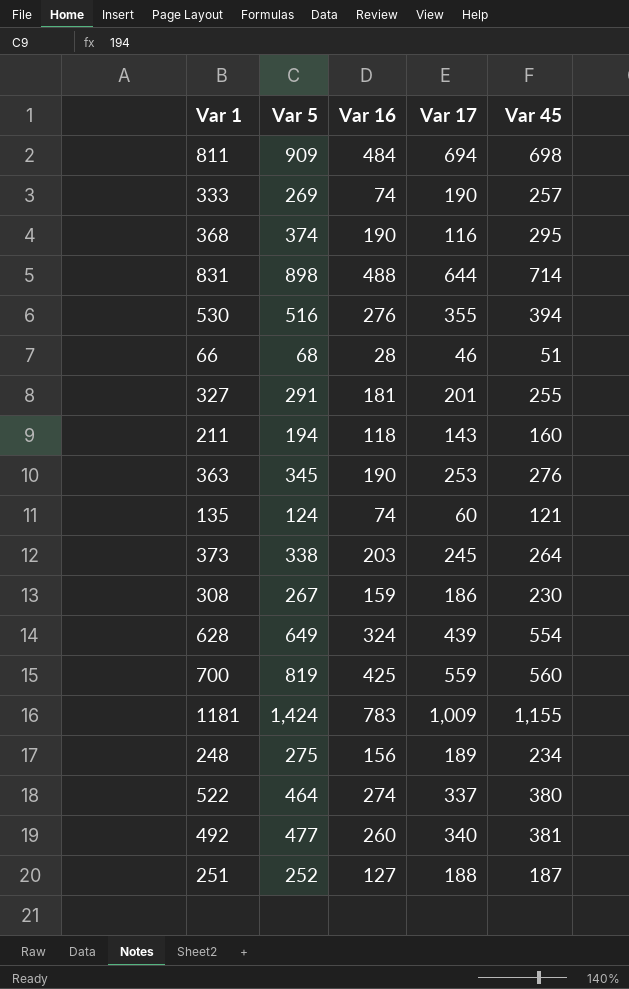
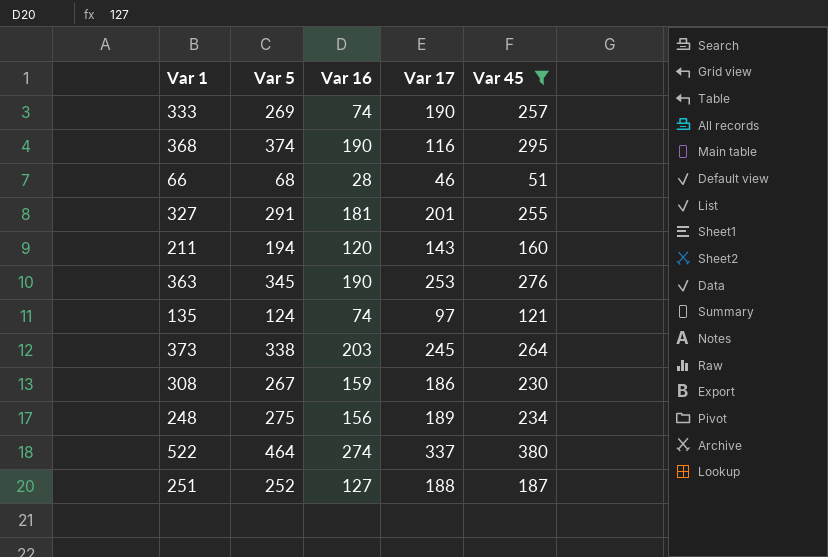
filter: none -> Var 45 <= 380
211 | Var 16: 118 -> 120
135 | Var 17: 60 -> 97

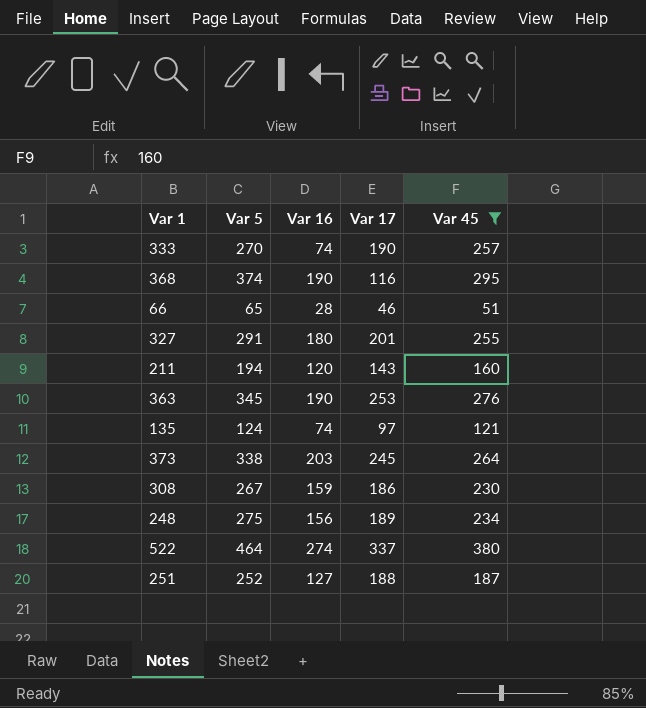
333 | Var 5: 269 -> 270
66 | Var 5: 68 -> 65
327 | Var 16: 181 -> 180

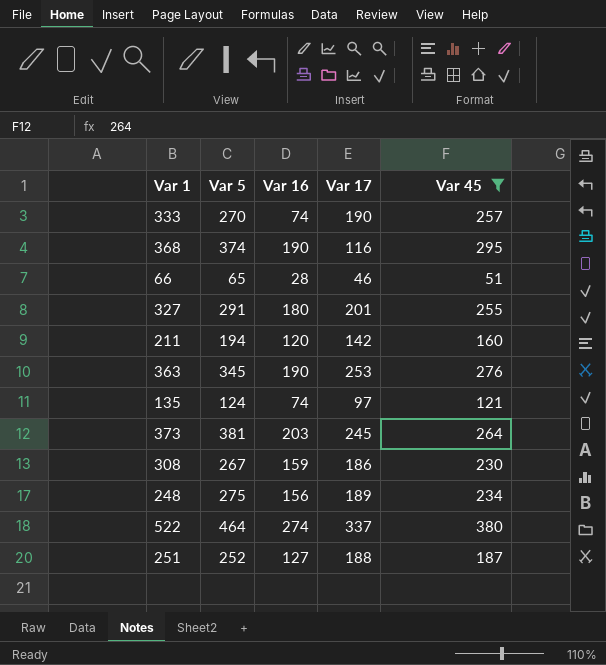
211 | Var 17: 143 -> 142
373 | Var 5: 338 -> 381

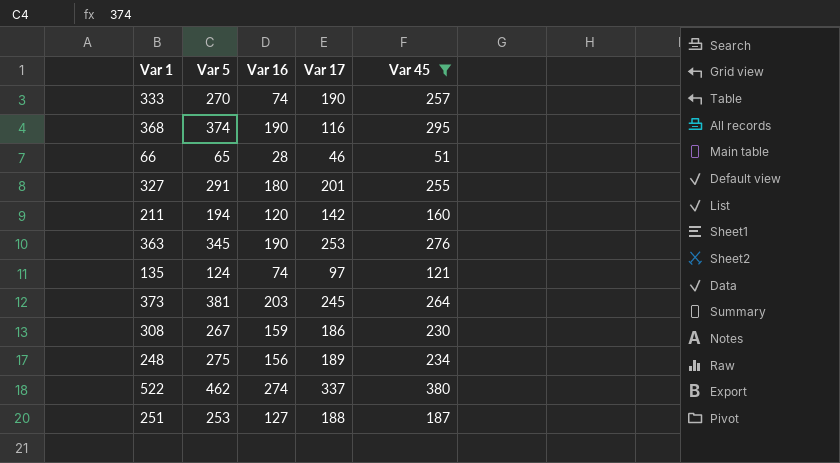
522 | Var 5: 464 -> 462
251 | Var 5: 252 -> 253

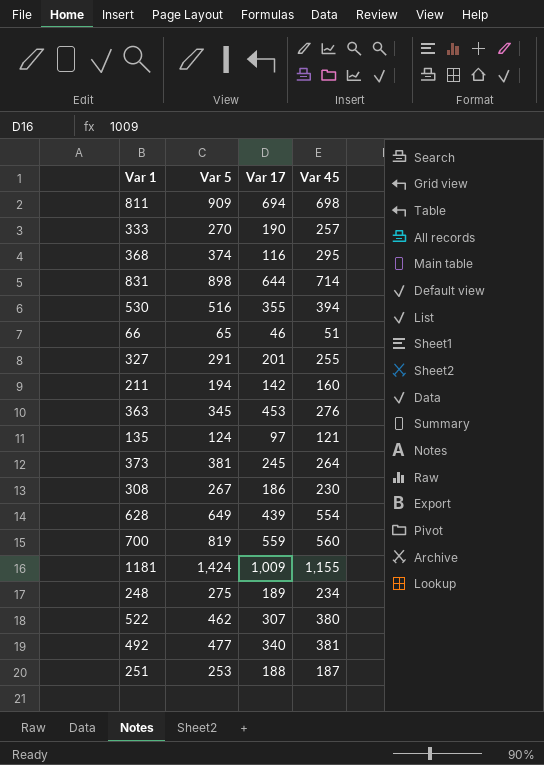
filter: Var 45 <= 380 -> none
column Var 16 | position: 3 -> none
363 | Var 17: 253 -> 453
522 | Var 17: 337 -> 307

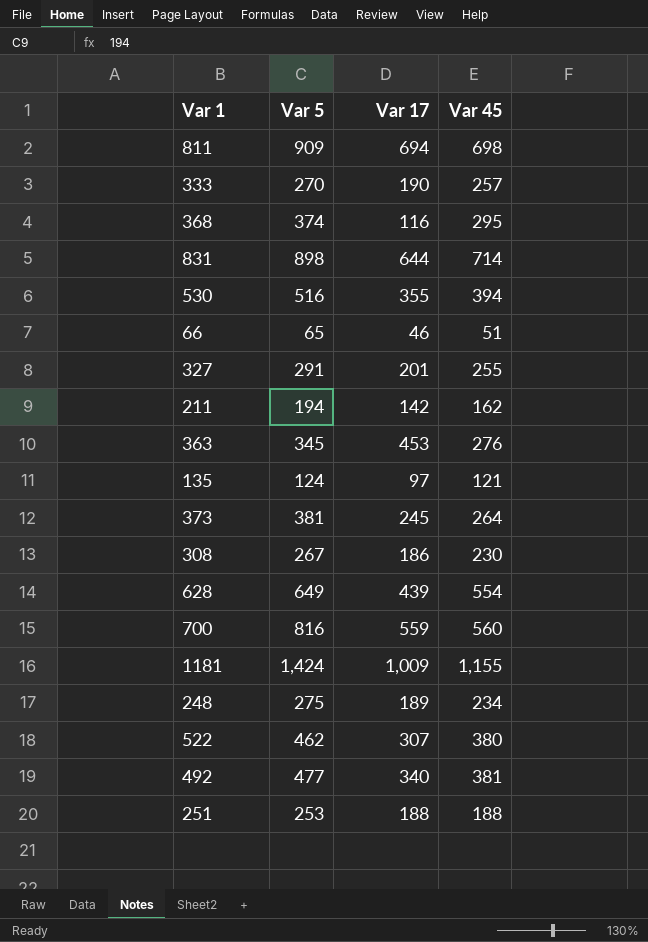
211 | Var 45: 160 -> 162
700 | Var 5: 819 -> 816
251 | Var 45: 187 -> 188

